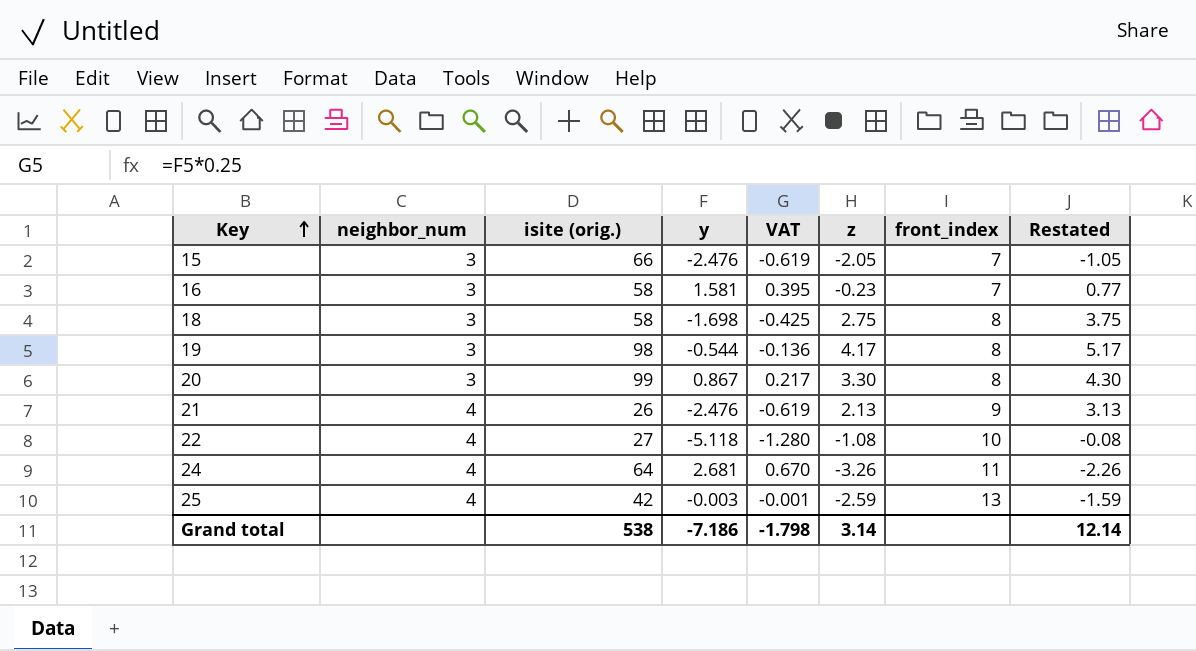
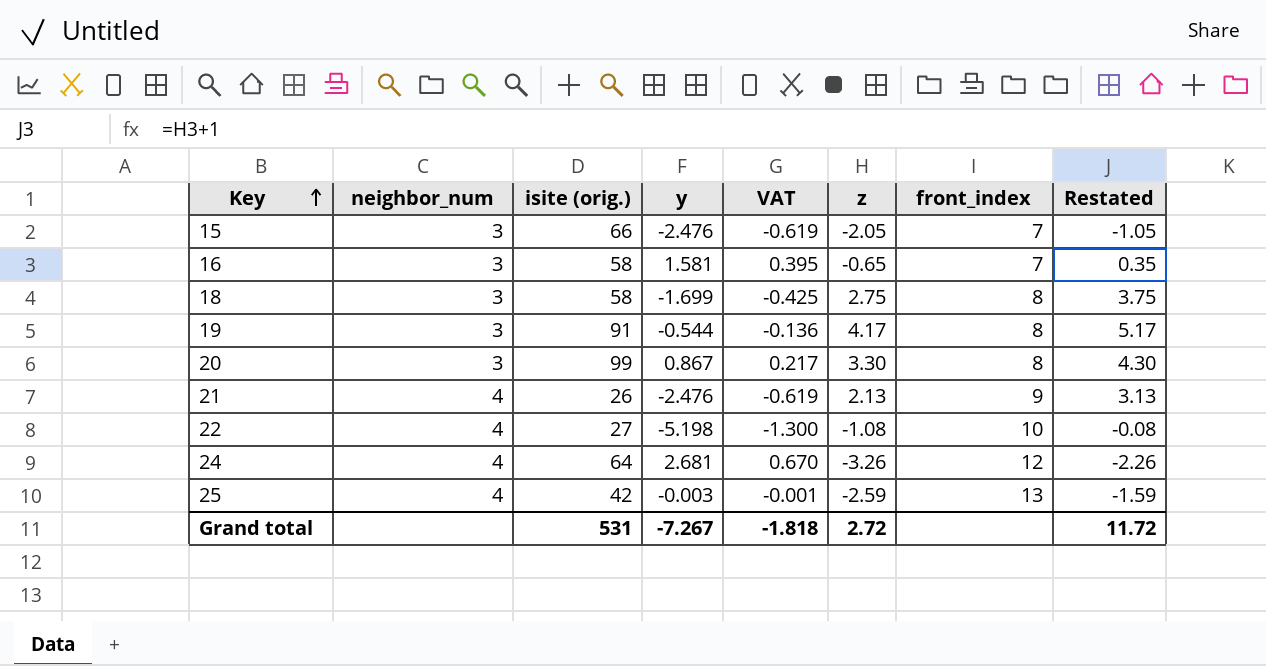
16 | z: -0.23 -> -0.65
16 | Restated: 0.77 -> 0.35
18 | y: -1.698 -> -1.699
19 | isite (orig.): 98 -> 91
22 | y: -5.118 -> -5.198
22 | VAT: -1.280 -> -1.300
24 | front_index: 11 -> 12
Grand total | isite (orig.): 538 -> 531
Grand total | y: -7.186 -> -7.267
Grand total | VAT: -1.798 -> -1.818
Grand total | z: 3.14 -> 2.72
Grand total | Restated: 12.14 -> 11.72

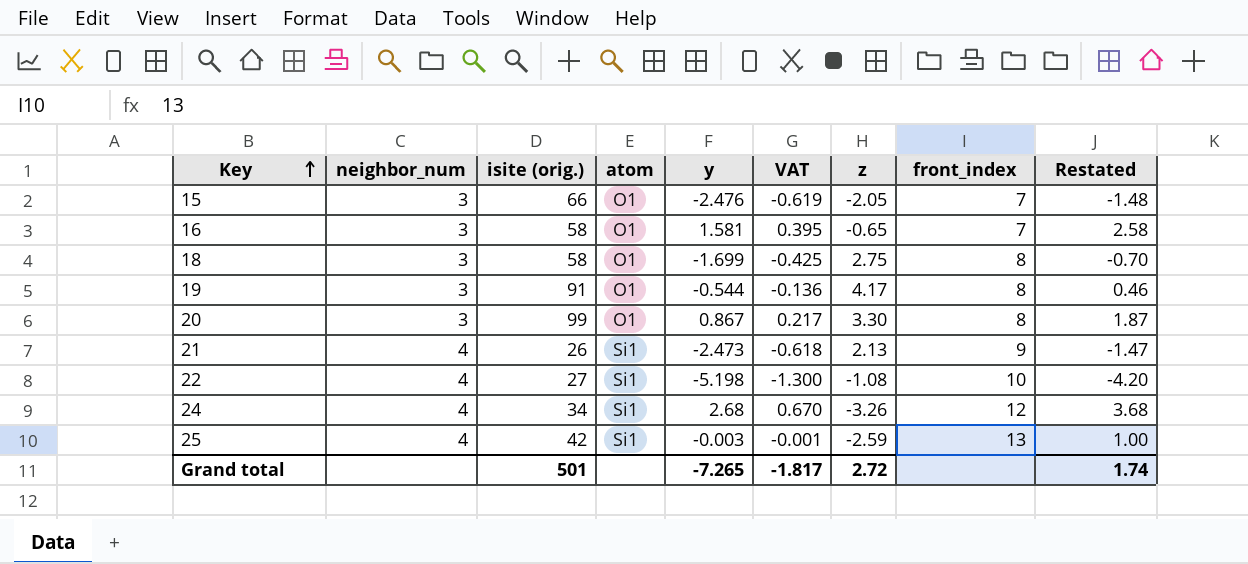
column atom | position: none -> 4
column Restated | formula: [z] + 1 -> [y] + 1
21 | y: -2.476 -> -2.473
21 | VAT: -0.619 -> -0.618
24 | isite (orig.): 64 -> 34
24 | y: 2.681 -> 2.68
Grand total | isite (orig.): 531 -> 501
Grand total | y: -7.267 -> -7.265
Grand total | VAT: -1.818 -> -1.817
Grand total | Restated: 11.72 -> 1.74

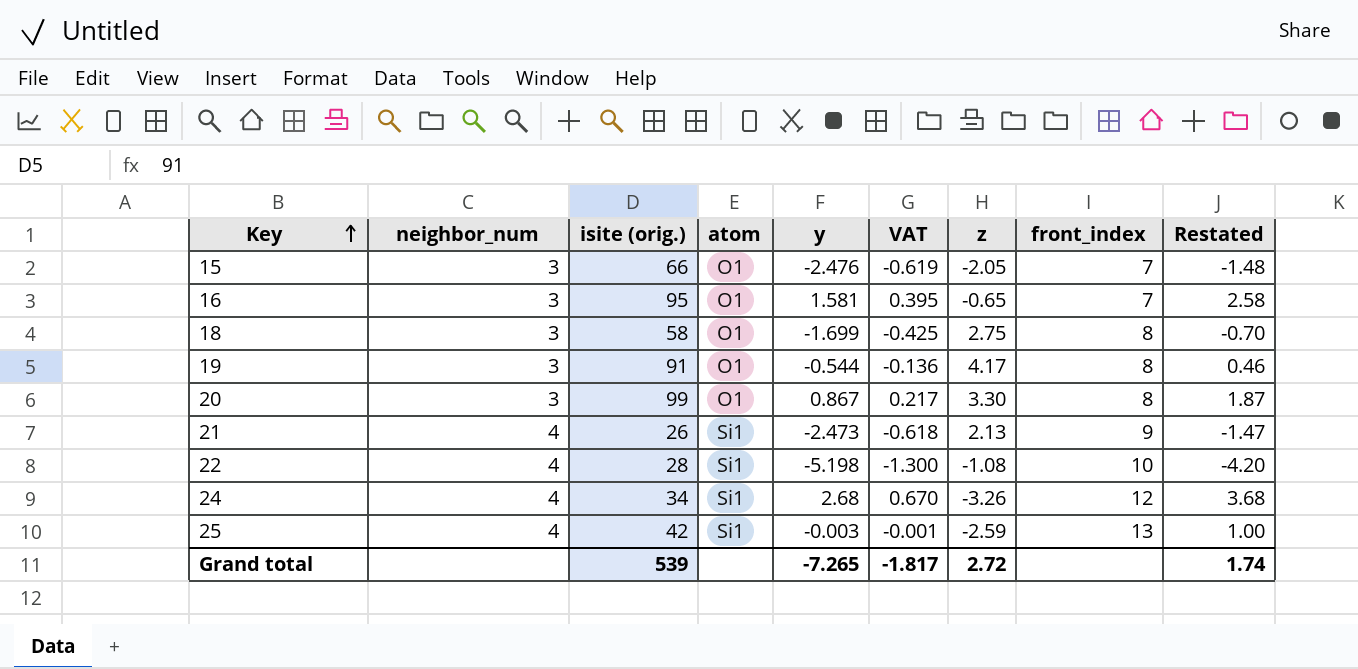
16 | isite (orig.): 58 -> 95
22 | isite (orig.): 27 -> 28
Grand total | isite (orig.): 501 -> 539

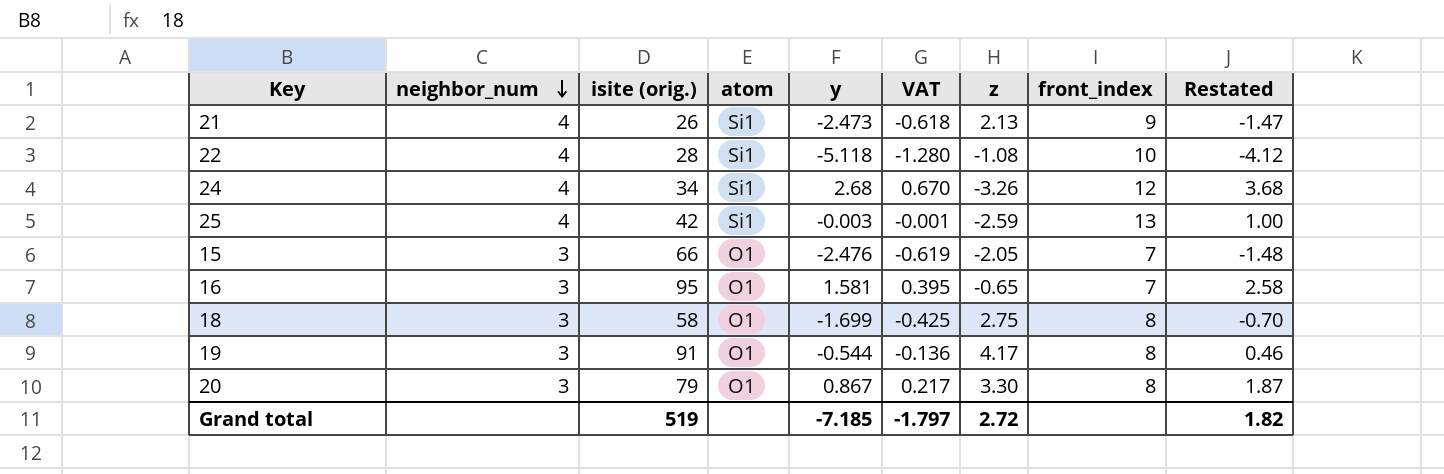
row order: Key ascending -> neighbor_num descending
22 | y: -5.198 -> -5.118
22 | VAT: -1.300 -> -1.280
22 | Restated: -4.20 -> -4.12
20 | isite (orig.): 99 -> 79
Grand total | isite (orig.): 539 -> 519
Grand total | y: -7.265 -> -7.185
Grand total | VAT: -1.817 -> -1.797
Grand total | Restated: 1.74 -> 1.82

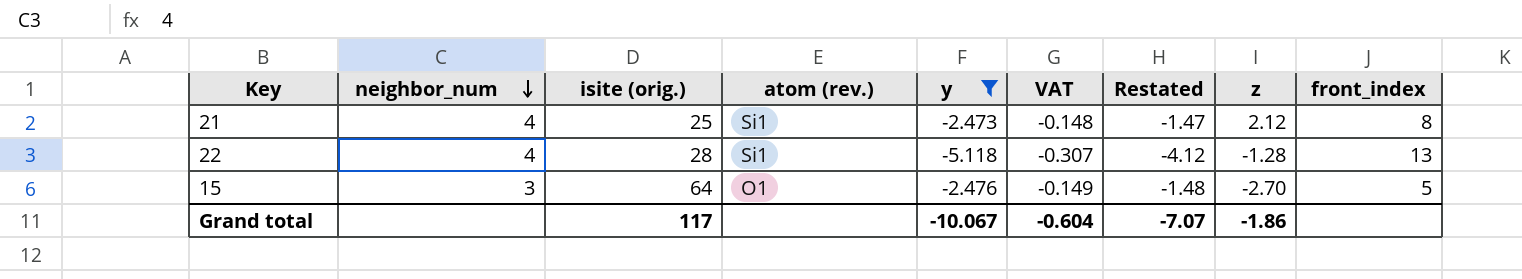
filter: none -> y <= -2.473
column name: atom -> atom (rev.)
column VAT | formula: [y] * 0.25 -> [y] * 0.06
column Restated | position: 9 -> 7
21 | isite (orig.): 26 -> 25
21 | z: 2.13 -> 2.12
21 | front_index: 9 -> 8
22 | z: -1.08 -> -1.28
22 | front_index: 10 -> 13
15 | isite (orig.): 66 -> 64
15 | z: -2.05 -> -2.70
15 | front_index: 7 -> 5
Grand total | isite (orig.): 519 -> 117
Grand total | y: -7.185 -> -10.067
Grand total | VAT: -1.797 -> -0.604
Grand total | Restated: 1.82 -> -7.07
Grand total | z: 2.72 -> -1.86

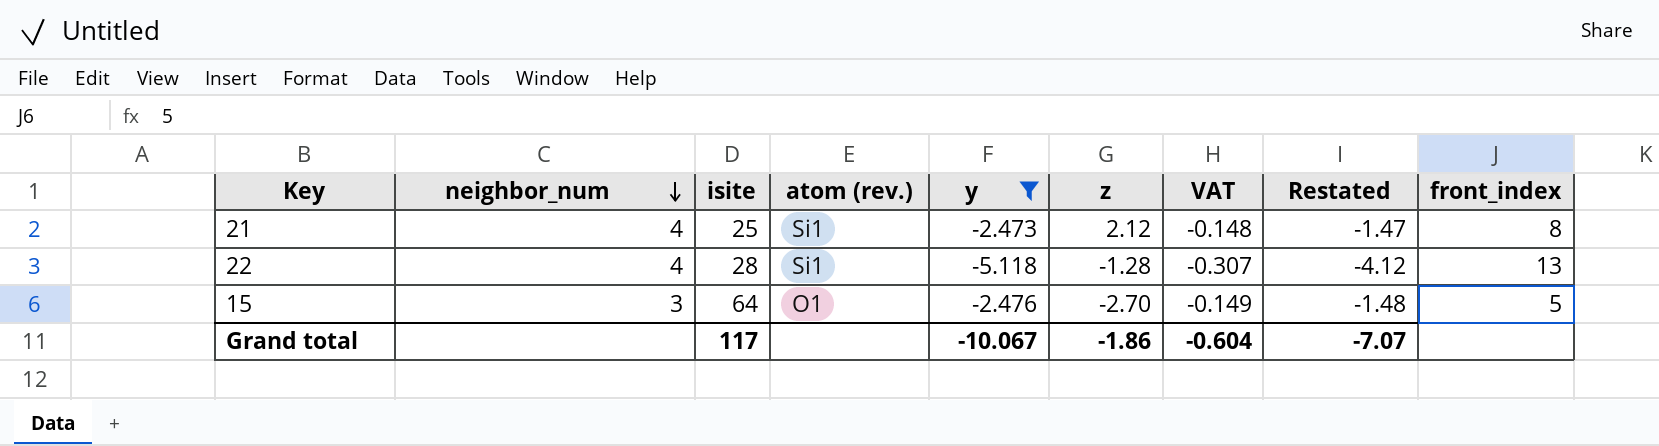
column name: isite (orig.) -> isite
column z | position: 8 -> 6

